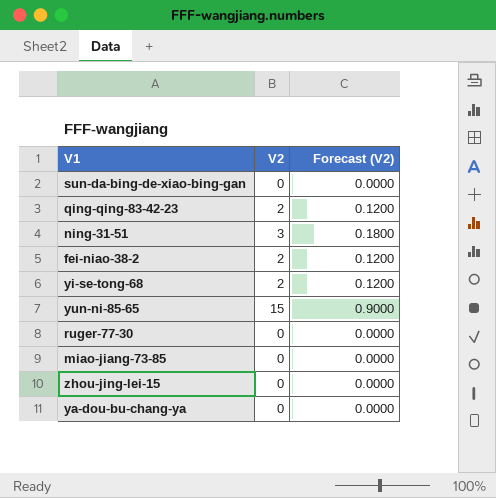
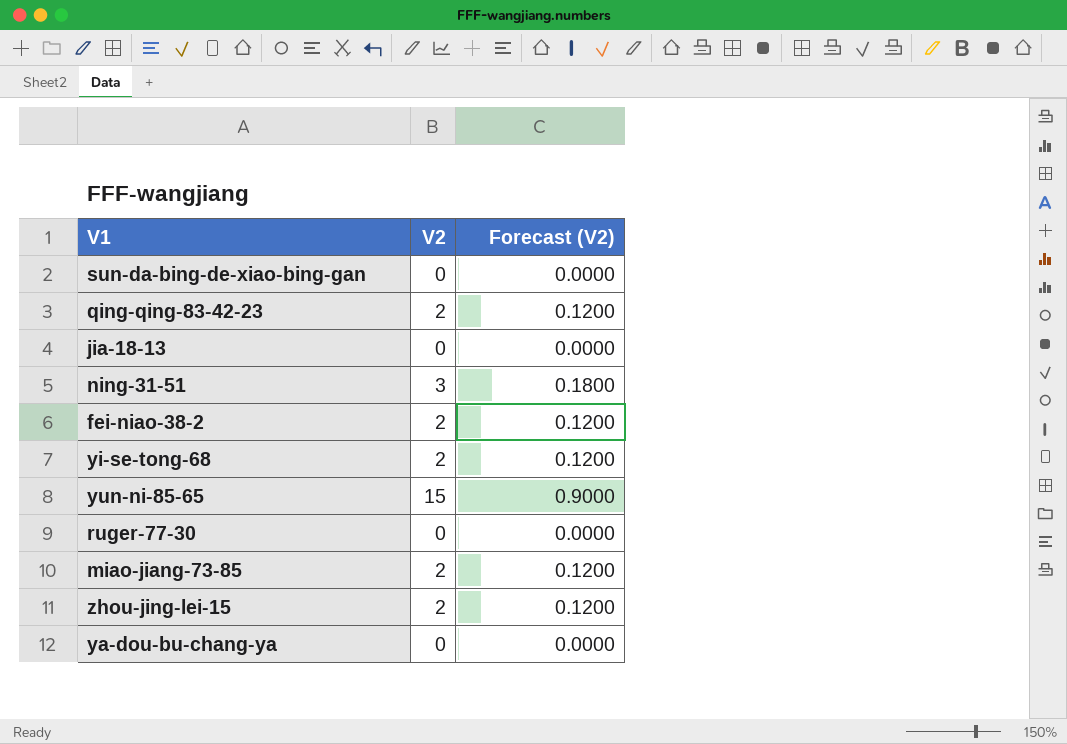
row jia-18-13: none -> 0 | 0.0000
miao-jiang-73-85 | V2: 0 -> 2
miao-jiang-73-85 | Forecast (V2): 0.0000 -> 0.1200
zhou-jing-lei-15 | V2: 0 -> 2
zhou-jing-lei-15 | Forecast (V2): 0.0000 -> 0.1200

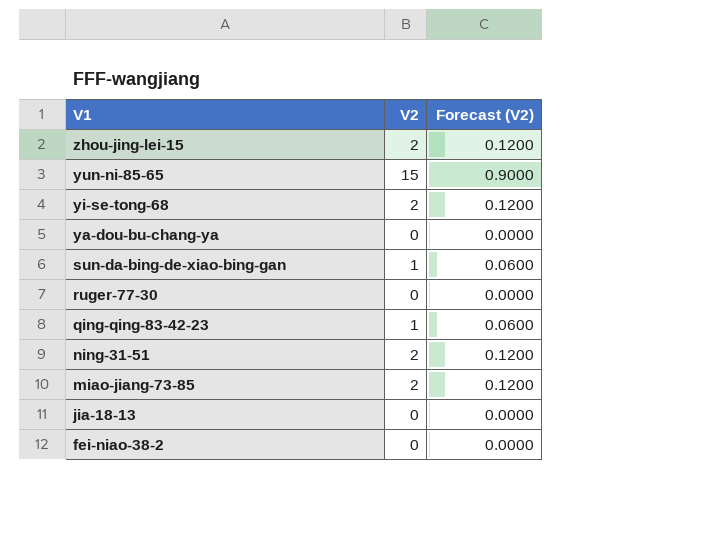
row order: none -> V1 descending
sun-da-bing-de-xiao-bing-gan | V2: 0 -> 1
sun-da-bing-de-xiao-bing-gan | Forecast (V2): 0.0000 -> 0.0600
qing-qing-83-42-23 | V2: 2 -> 1
qing-qing-83-42-23 | Forecast (V2): 0.1200 -> 0.0600
ning-31-51 | V2: 3 -> 2
ning-31-51 | Forecast (V2): 0.1800 -> 0.1200
fei-niao-38-2 | V2: 2 -> 0
fei-niao-38-2 | Forecast (V2): 0.1200 -> 0.0000

